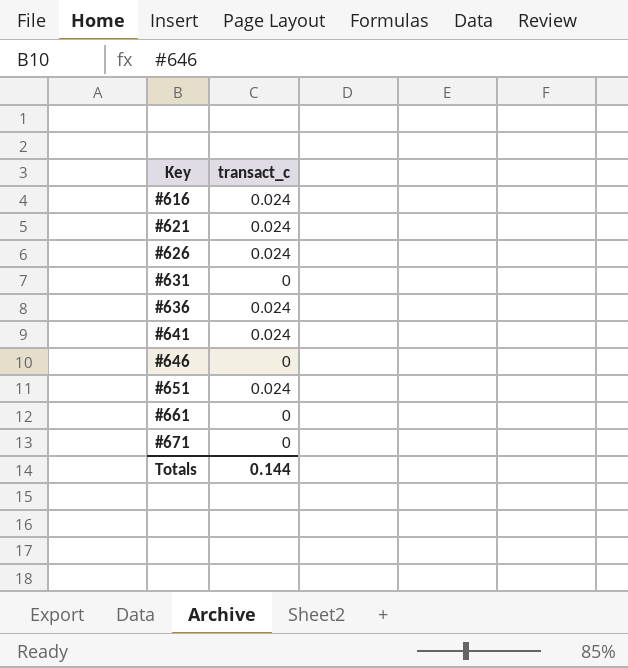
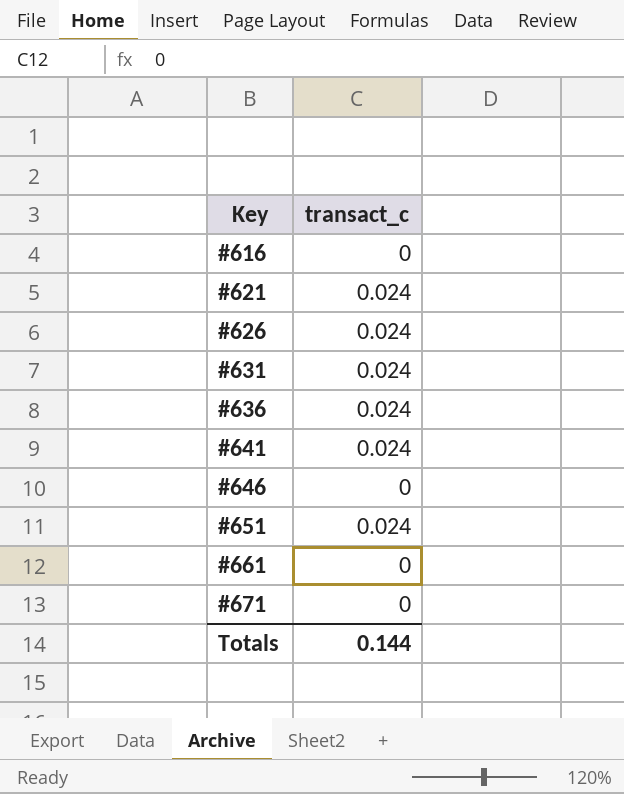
#616 | transact_c: 0.024 -> 0
#631 | transact_c: 0 -> 0.024

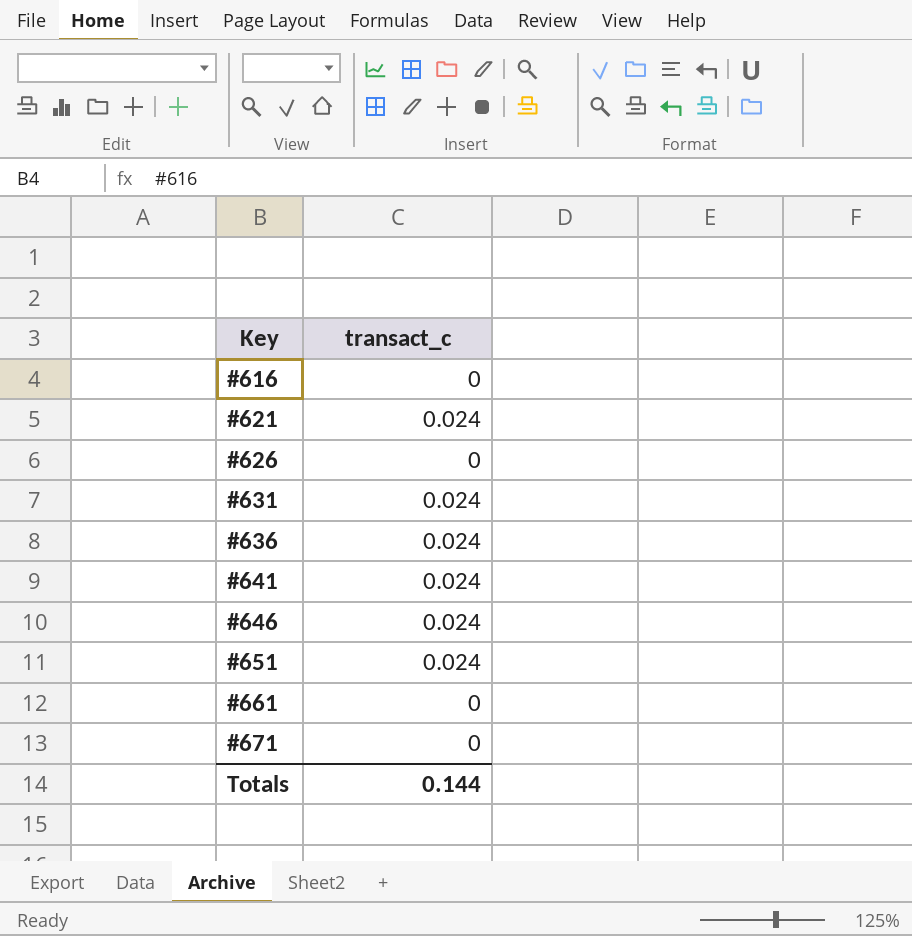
#626 | transact_c: 0.024 -> 0
#646 | transact_c: 0 -> 0.024

